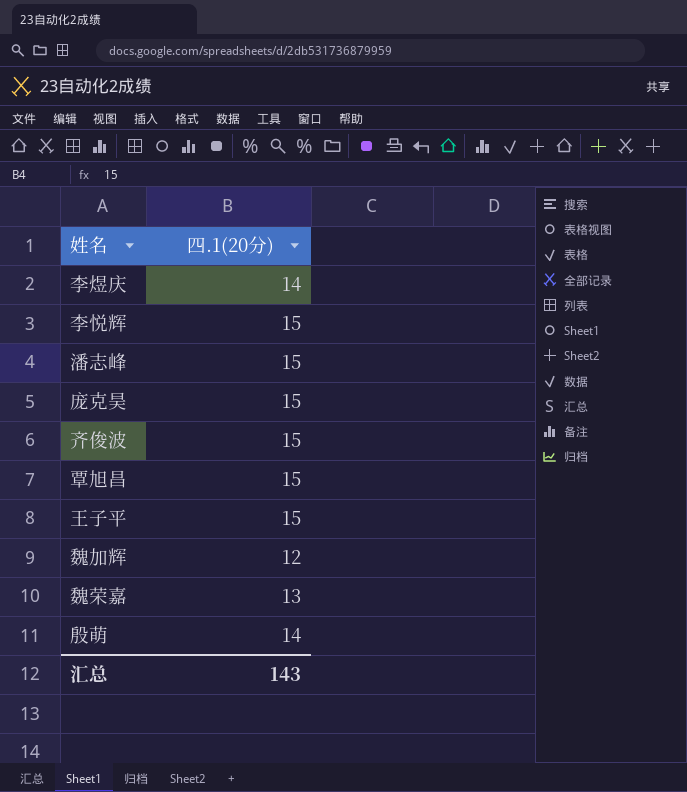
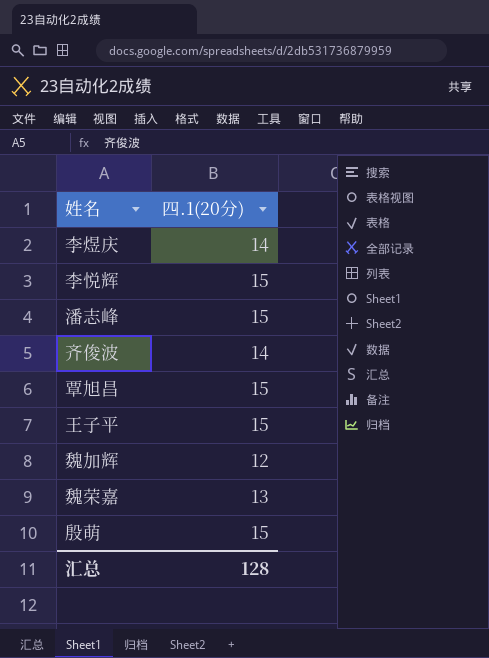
row 庞克昊: 15 -> none
齐俊波 | 四.1(20分): 15 -> 14
殷萌 | 四.1(20分): 14 -> 15
汇总 | 四.1(20分): 143 -> 128

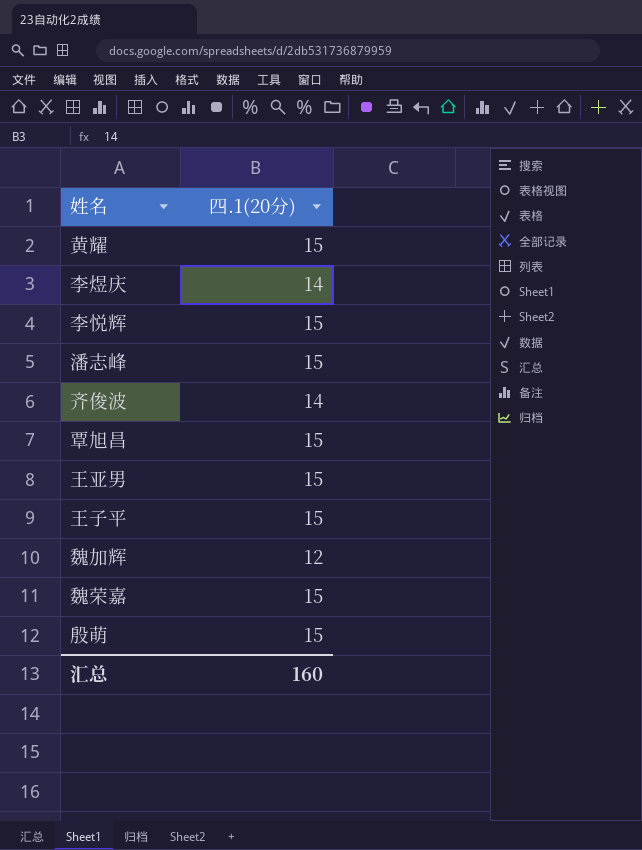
row 黄耀: none -> 15
row 王亚男: none -> 15
魏荣嘉 | 四.1(20分): 13 -> 15
汇总 | 四.1(20分): 128 -> 160

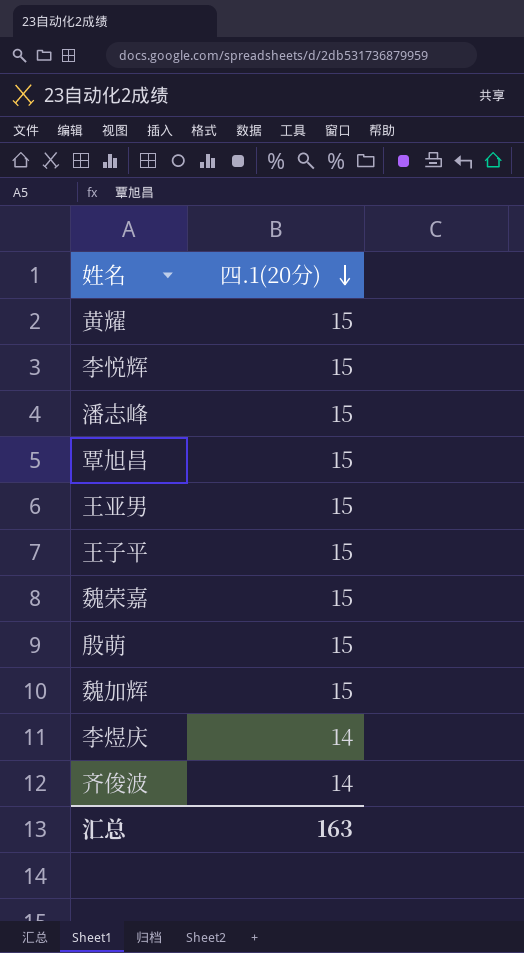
row order: none -> 四.1(20分) descending
魏加辉 | 四.1(20分): 12 -> 15
汇总 | 四.1(20分): 160 -> 163

